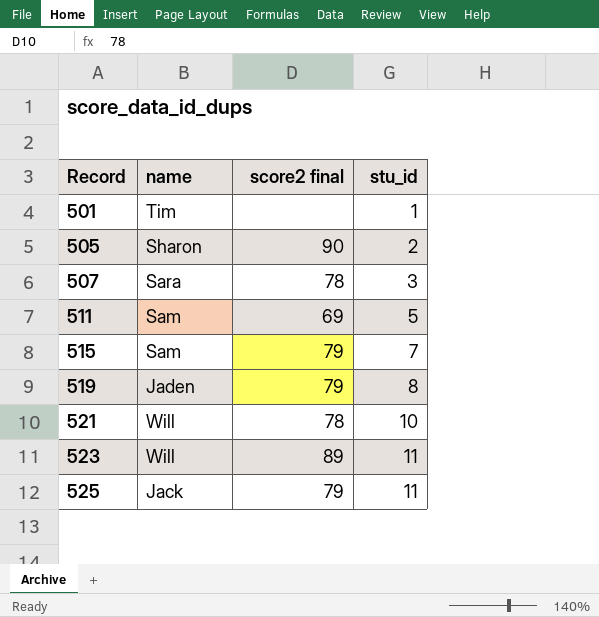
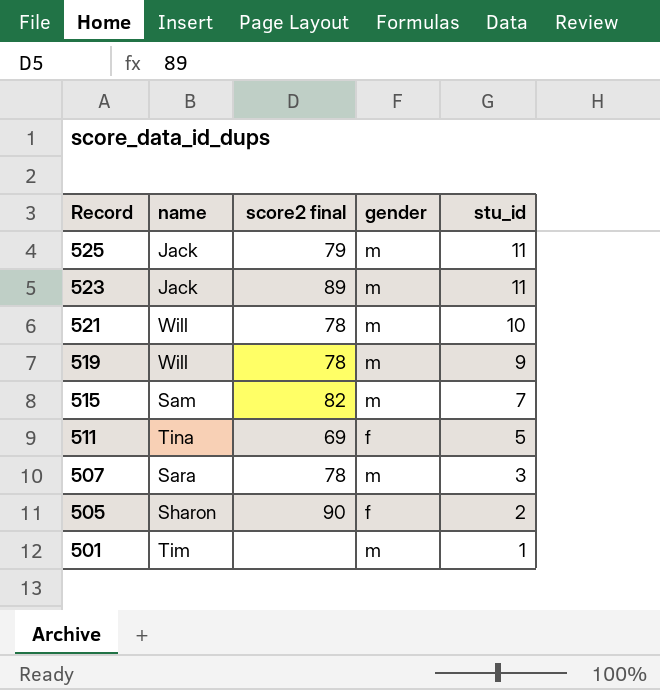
row order: Record ascending -> Record descending
column gender | position: none -> 4
523 | name: Will -> Jack
519 | name: Jaden -> Will
519 | score2 final: 79 -> 78
519 | stu_id: 8 -> 9
515 | score2 final: 79 -> 82
511 | name: Sam -> Tina

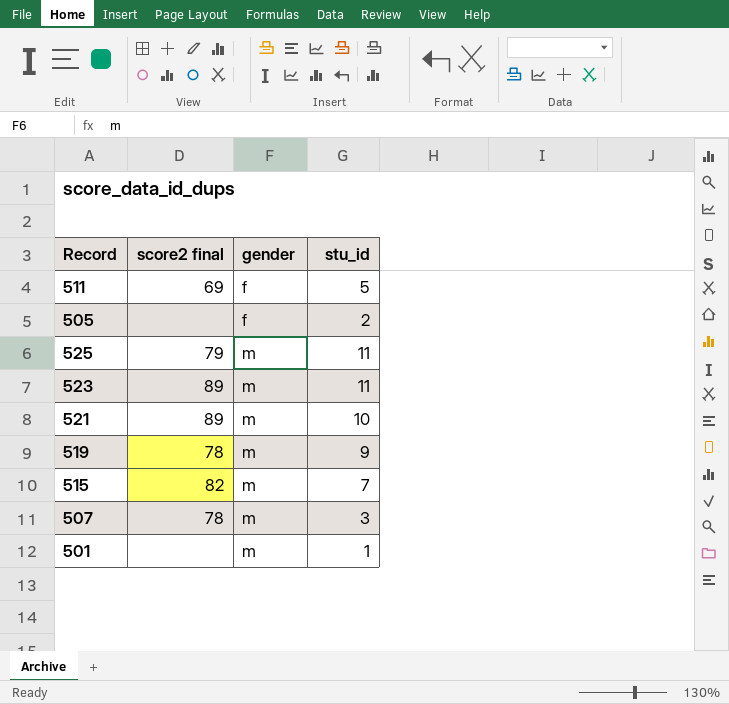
row order: Record descending -> gender ascending
column name | position: 2 -> none
505 | score2 final: 90 -> none
521 | score2 final: 78 -> 89

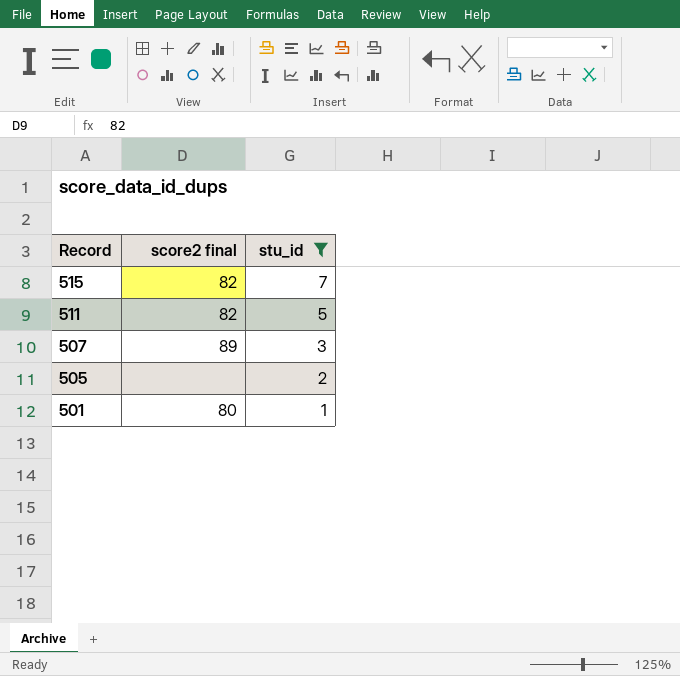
filter: none -> stu_id <= 7
row order: gender ascending -> Record descending
column gender | position: 3 -> none
511 | score2 final: 69 -> 82
507 | score2 final: 78 -> 89
501 | score2 final: none -> 80

